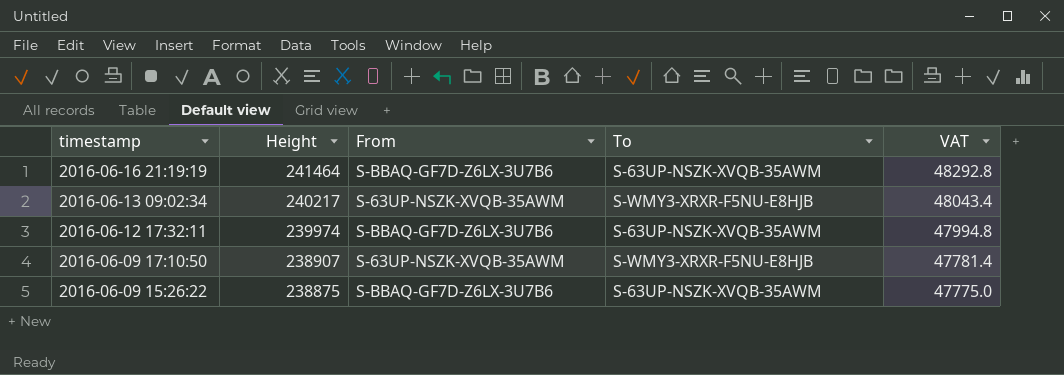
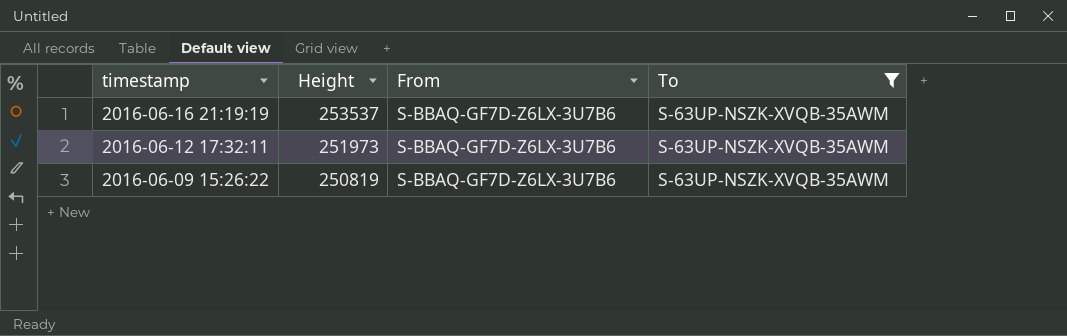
filter: none -> To = S-63UP-NSZK-XVQB-35AWM
column VAT | formula: [Height] * 0.2 -> none
2016-06-16 21:19:19 | Height: 241464 -> 253537
2016-06-12 17:32:11 | Height: 239974 -> 251973
2016-06-09 15:26:22 | Height: 238875 -> 250819

